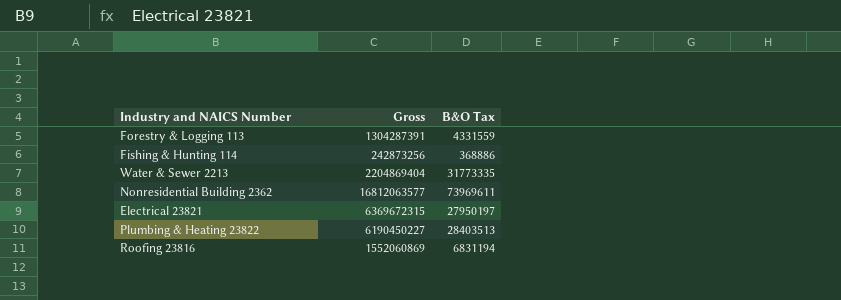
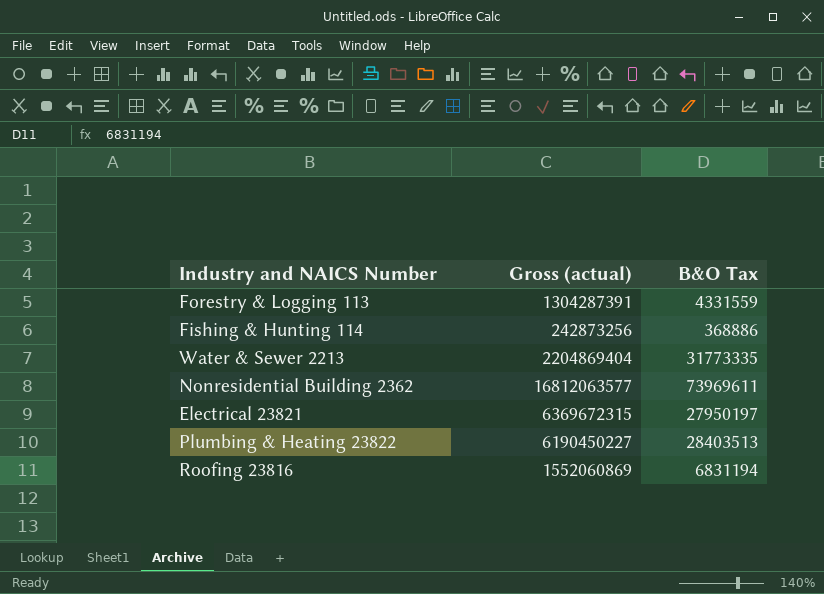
column name: Gross -> Gross (actual)

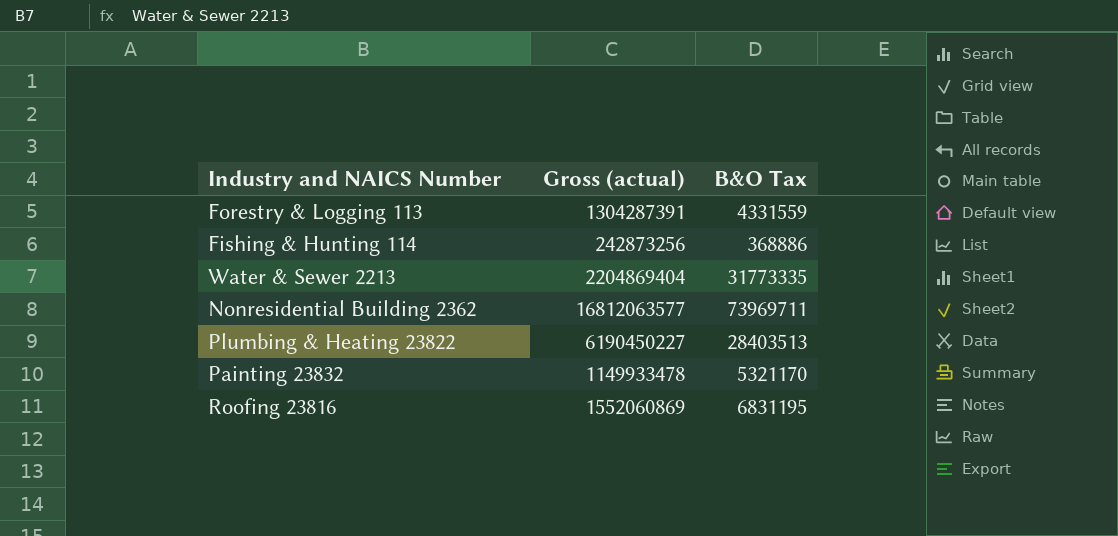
row Electrical 23821: 6369672315 | 27950197 -> none
Nonresidential Building 2362 | B&O Tax: 73969611 -> 73969711
row Painting 23832: none -> 1149933478 | 5321170
Roofing 23816 | B&O Tax: 6831194 -> 6831195

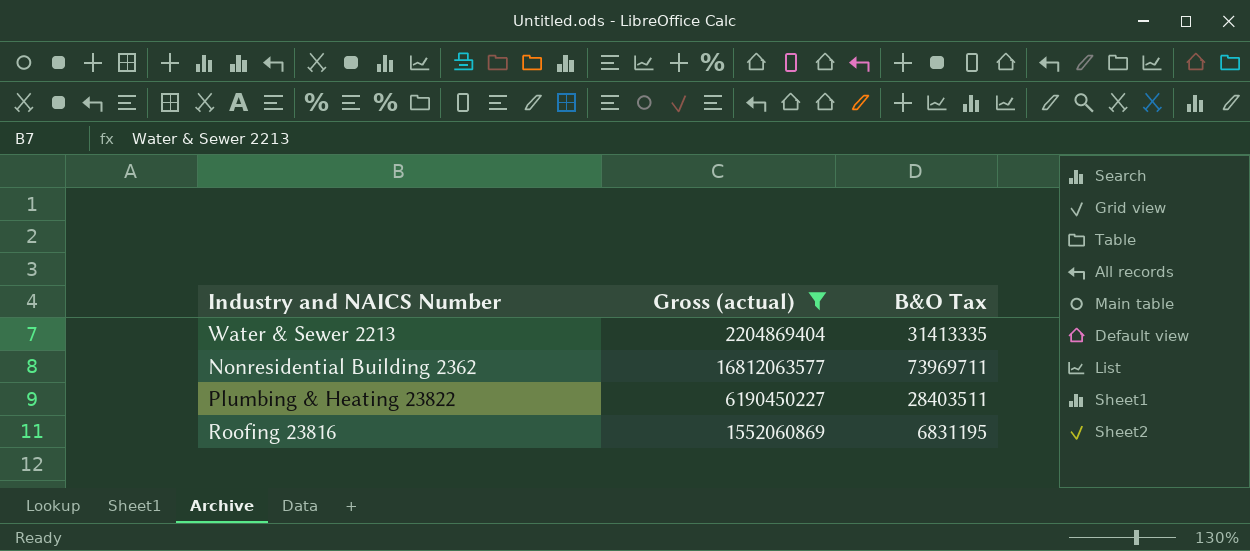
filter: none -> Gross (actual) >= 1552060869
Water & Sewer 2213 | B&O Tax: 31773335 -> 31413335
Plumbing & Heating 23822 | B&O Tax: 28403513 -> 28403511

